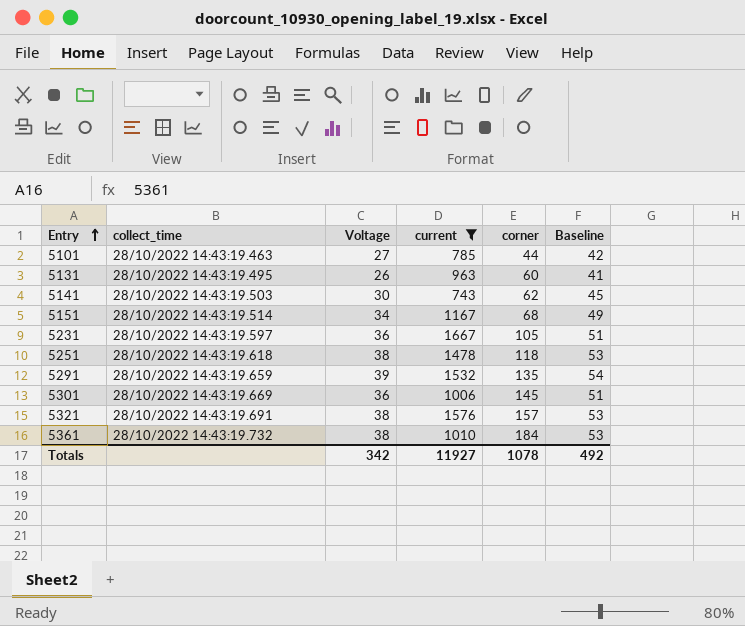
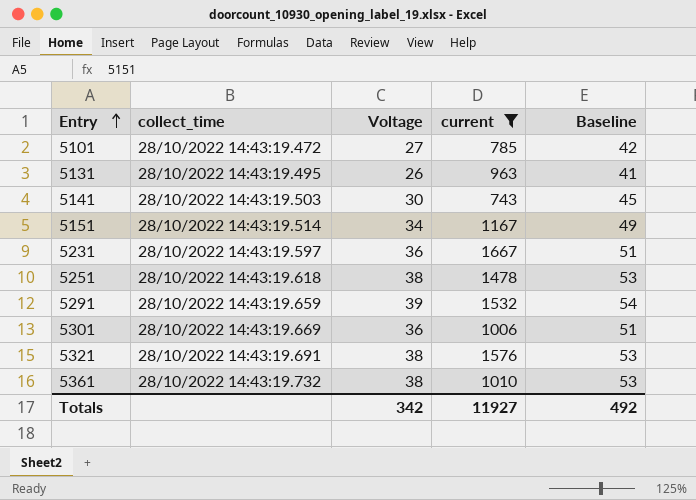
column corner | position: 5 -> none
5101 | collect_time: 28/10/2022 14:43:19.463 -> 28/10/2022 14:43:19.472

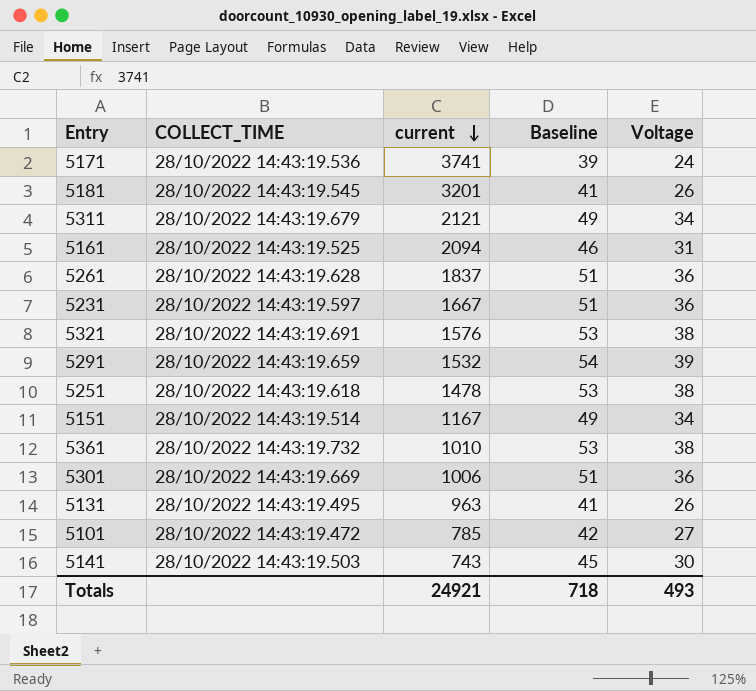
filter: current <= 1667 -> none
row order: Entry ascending -> current descending
column name: collect_time -> COLLECT_TIME
column Voltage | position: 3 -> 5
Totals | current: 11927 -> 24921
Totals | Baseline: 492 -> 718
Totals | Voltage: 342 -> 493

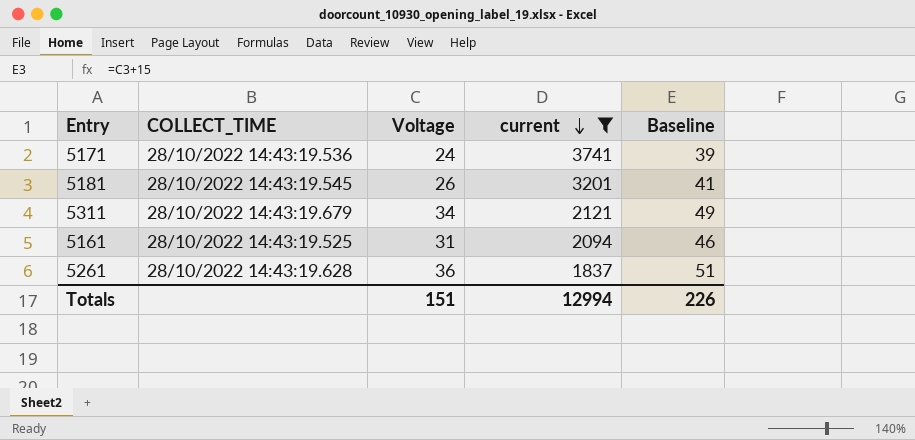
filter: none -> current >= 1837
column Voltage | position: 5 -> 3
Totals | Voltage: 493 -> 151
Totals | current: 24921 -> 12994
Totals | Baseline: 718 -> 226

